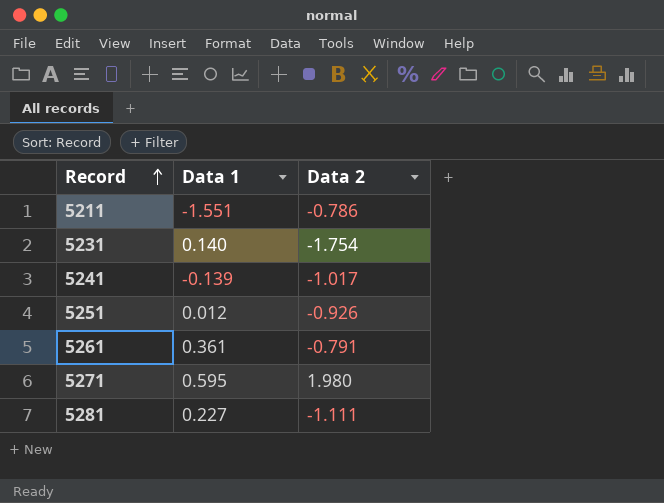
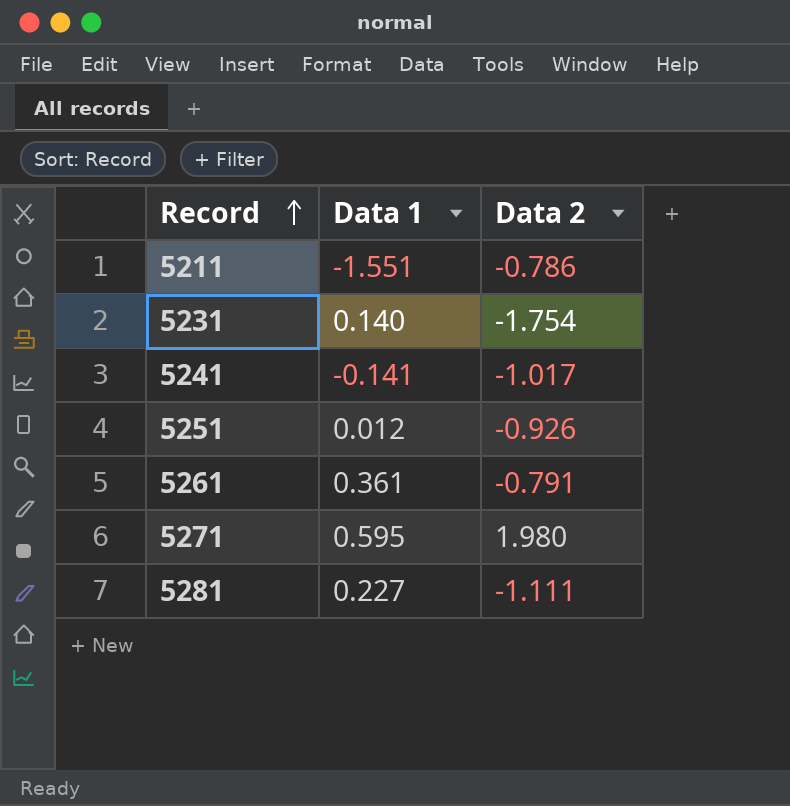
5241 | Data 1: -0.139 -> -0.141

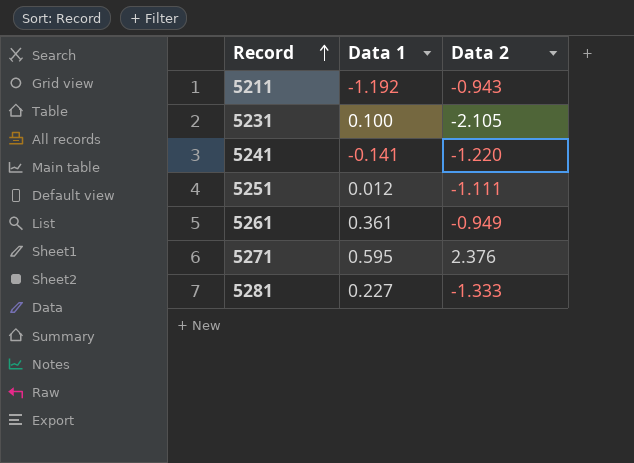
5211 | Data 1: -1.551 -> -1.192
5211 | Data 2: -0.786 -> -0.943
5231 | Data 1: 0.140 -> 0.100
5231 | Data 2: -1.754 -> -2.105
5241 | Data 2: -1.017 -> -1.220
5251 | Data 2: -0.926 -> -1.111
5261 | Data 2: -0.791 -> -0.949
5271 | Data 2: 1.980 -> 2.376
5281 | Data 2: -1.111 -> -1.333

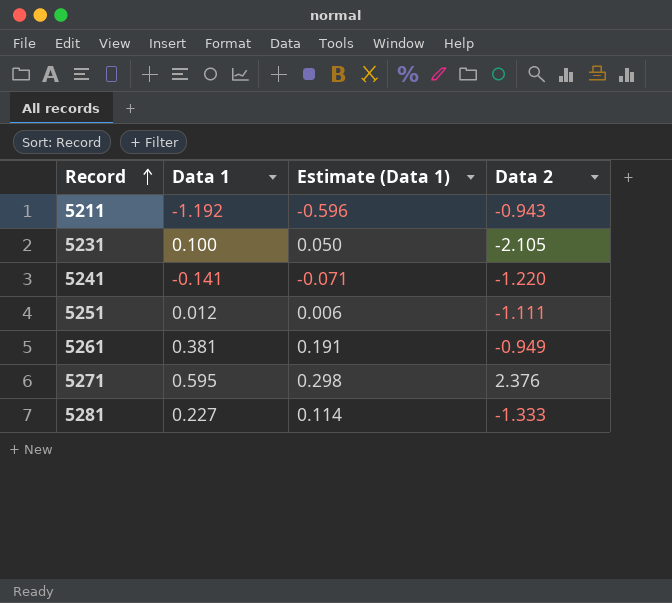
column Estimate (Data 1) | formula: none -> [Data 1] * 0.5
5261 | Data 1: 0.361 -> 0.381

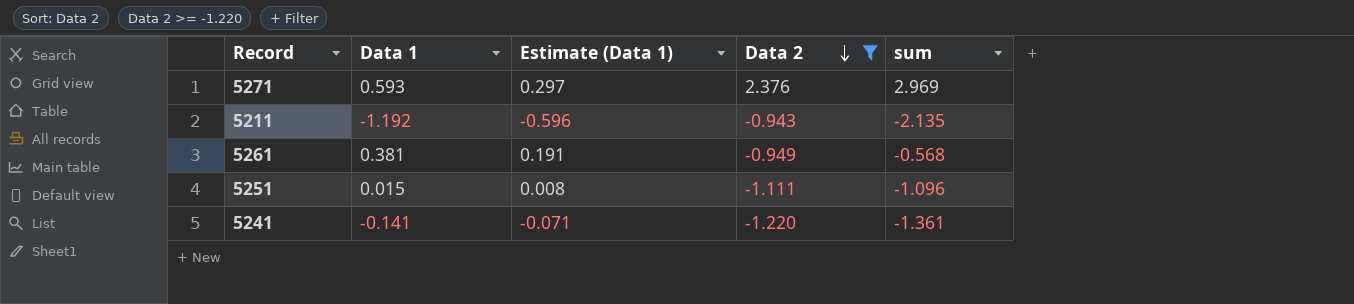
filter: none -> Data 2 >= -1.220
row order: Record ascending -> Data 2 descending
column sum | formula: none -> [Data 1] + [Data 2]
5271 | Data 1: 0.595 -> 0.593
5271 | Estimate (Data 1): 0.298 -> 0.297
5251 | Data 1: 0.012 -> 0.015
5251 | Estimate (Data 1): 0.006 -> 0.008

